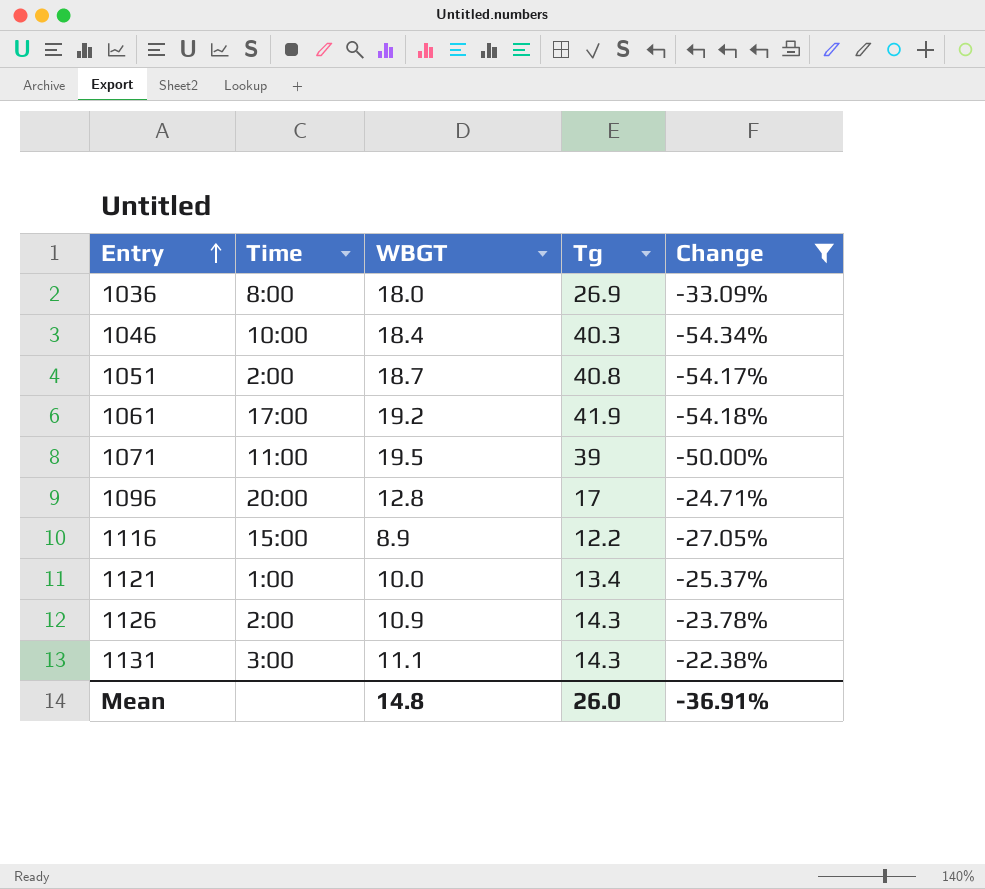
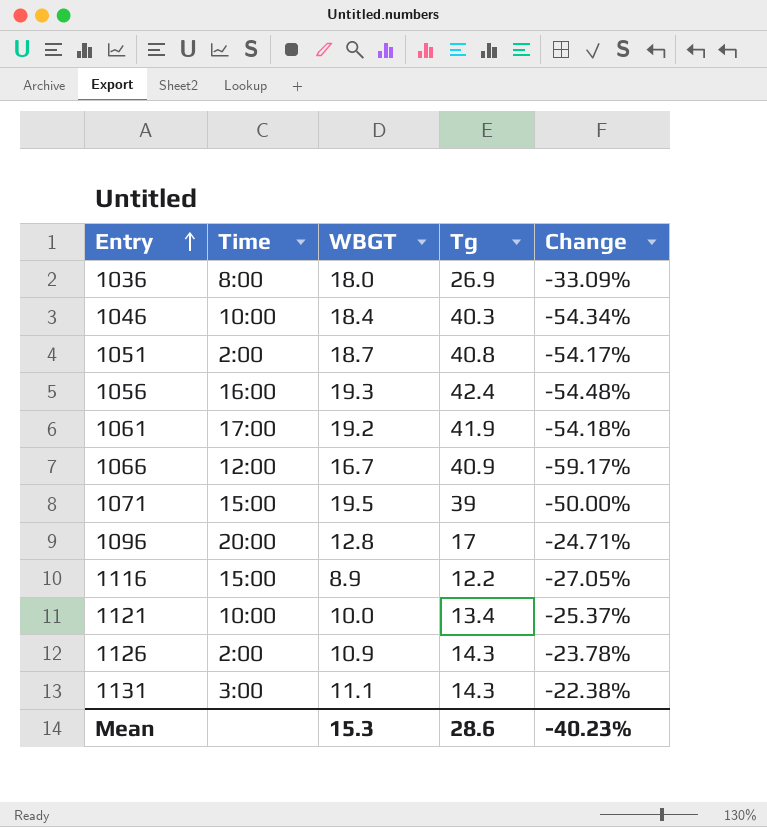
filter: Change >= -54.34% -> none
1071 | Time: 11:00 -> 15:00
1121 | Time: 1:00 -> 10:00
Mean | WBGT: 14.8 -> 15.3
Mean | Tg: 26.0 -> 28.6
Mean | Change: -36.91% -> -40.23%

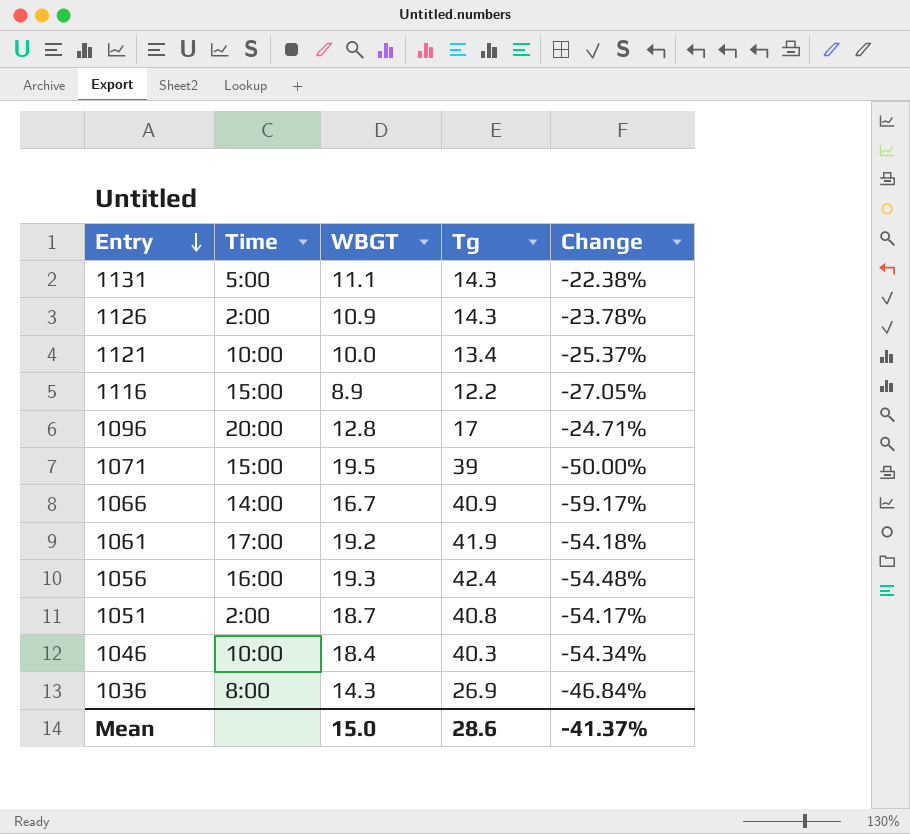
row order: Entry ascending -> Entry descending
1131 | Time: 3:00 -> 5:00
1066 | Time: 12:00 -> 14:00
1036 | WBGT: 18.0 -> 14.3
1036 | Change: -33.09% -> -46.84%
Mean | WBGT: 15.3 -> 15.0
Mean | Change: -40.23% -> -41.37%

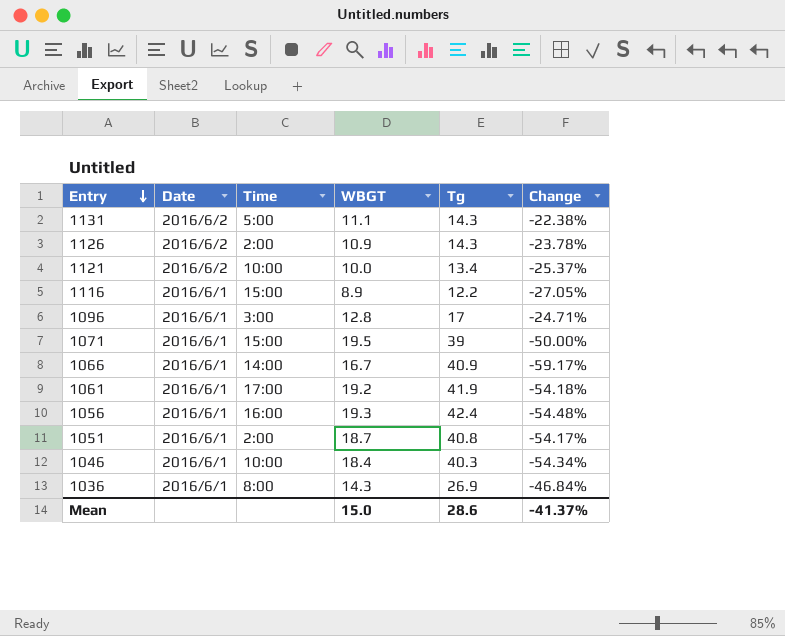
column Date | position: none -> 2
1096 | Time: 20:00 -> 3:00

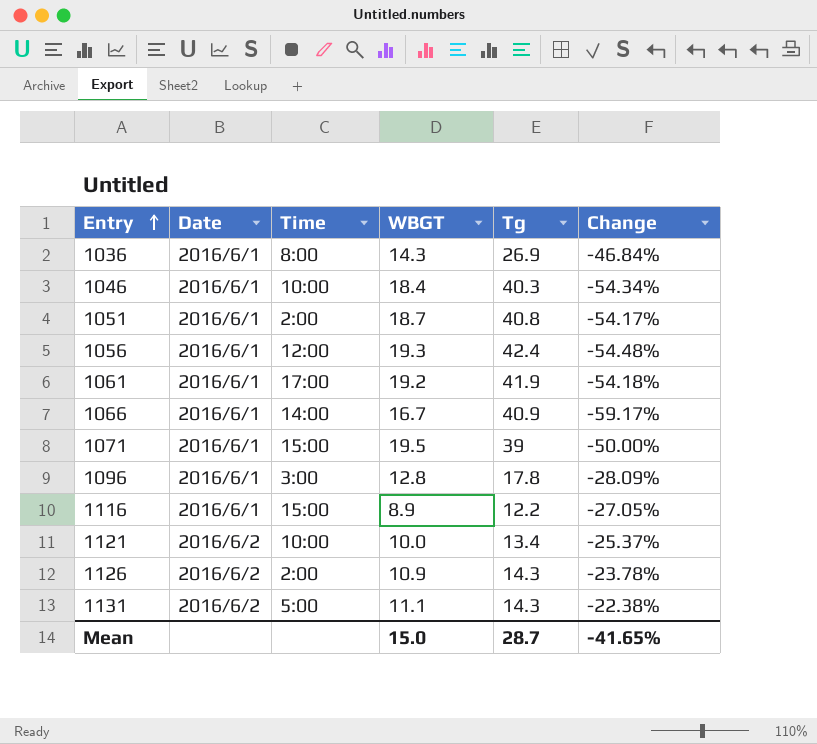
row order: Entry descending -> Entry ascending
1056 | Time: 16:00 -> 12:00
1096 | Tg: 17 -> 17.8
1096 | Change: -24.71% -> -28.09%
Mean | Tg: 28.6 -> 28.7
Mean | Change: -41.37% -> -41.65%

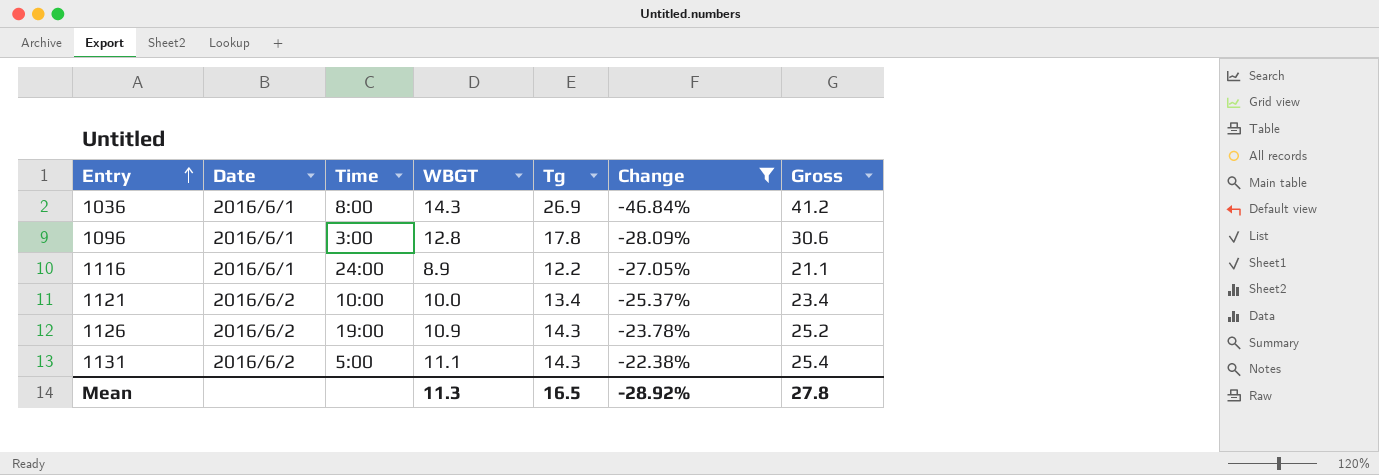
filter: none -> Change >= -46.84%
column Gross | formula: none -> [WBGT] + [Tg]
1116 | Time: 15:00 -> 24:00
1126 | Time: 2:00 -> 19:00
Mean | WBGT: 15.0 -> 11.3
Mean | Tg: 28.7 -> 16.5
Mean | Change: -41.65% -> -28.92%

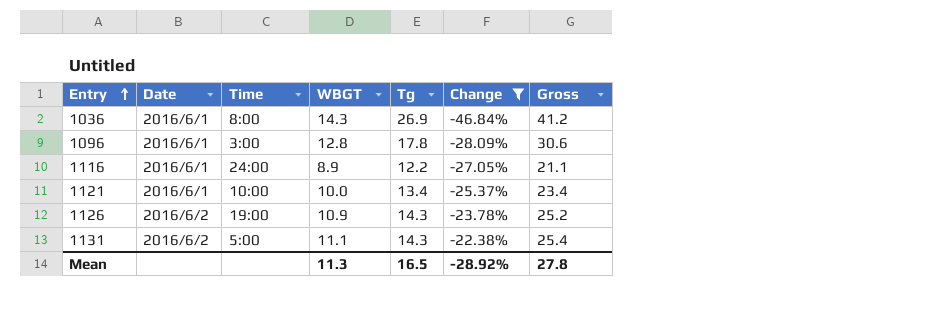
1121 | Date: 2016/6/2 -> 2016/6/1

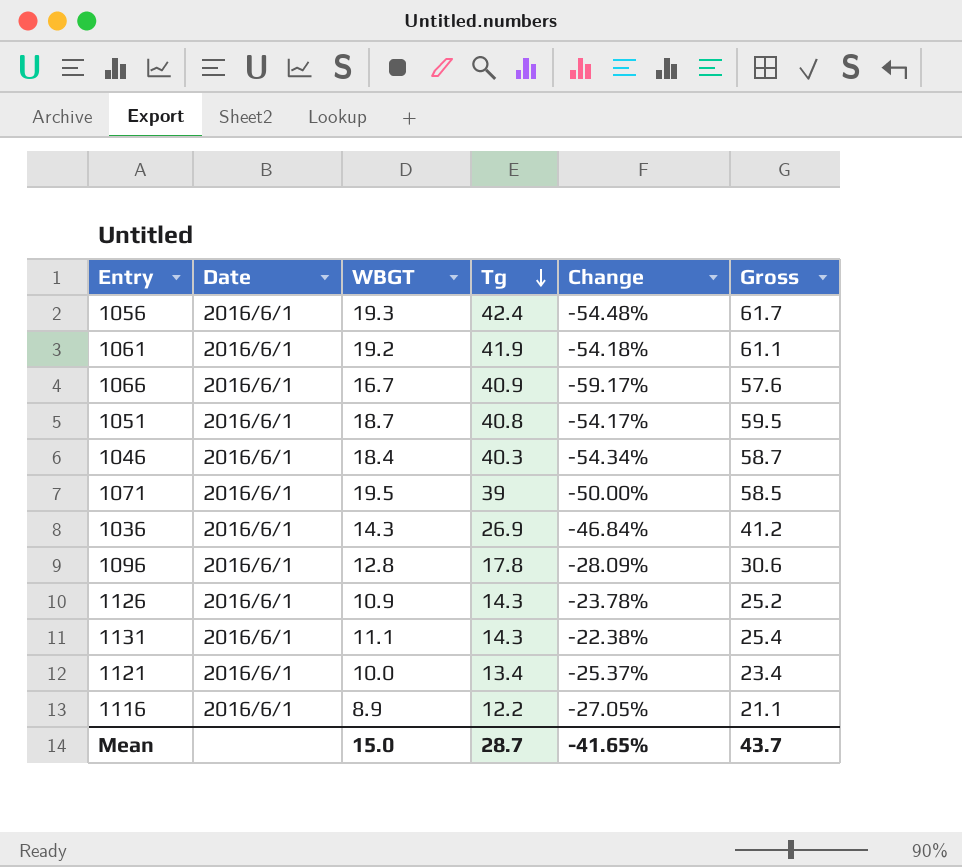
filter: Change >= -46.84% -> none
row order: Entry ascending -> Tg descending
column Time | position: 3 -> none
1126 | Date: 2016/6/2 -> 2016/6/1
1131 | Date: 2016/6/2 -> 2016/6/1
Mean | WBGT: 11.3 -> 15.0
Mean | Tg: 16.5 -> 28.7
Mean | Change: -28.92% -> -41.65%
Mean | Gross: 27.8 -> 43.7

